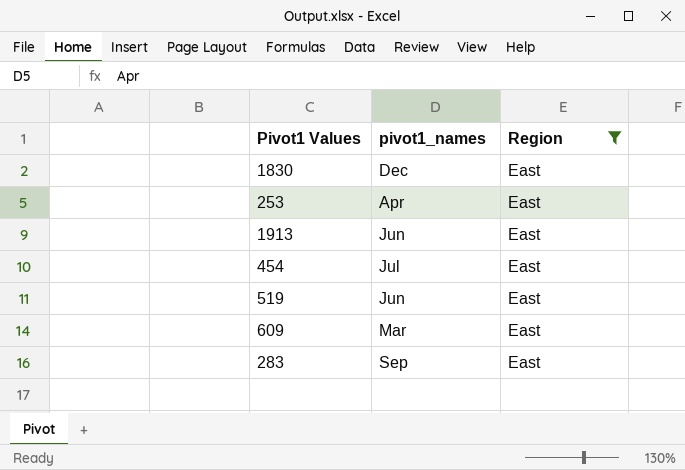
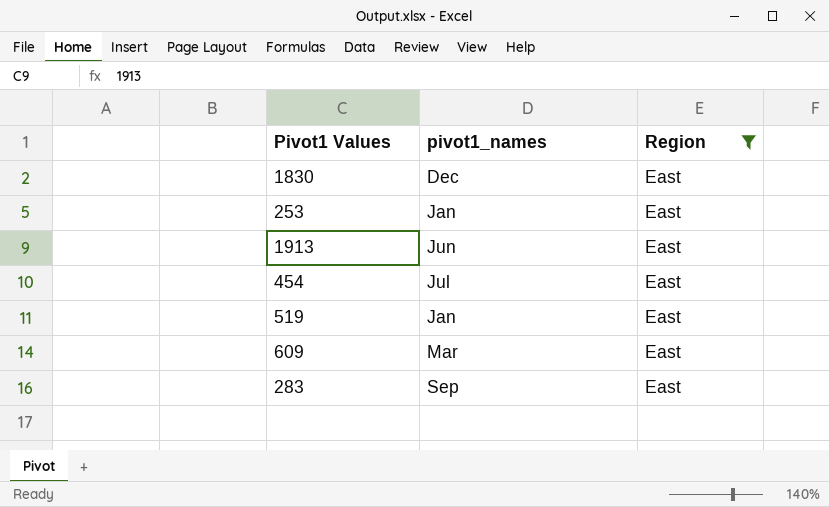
253 | pivot1_names: Apr -> Jan
519 | pivot1_names: Jun -> Jan

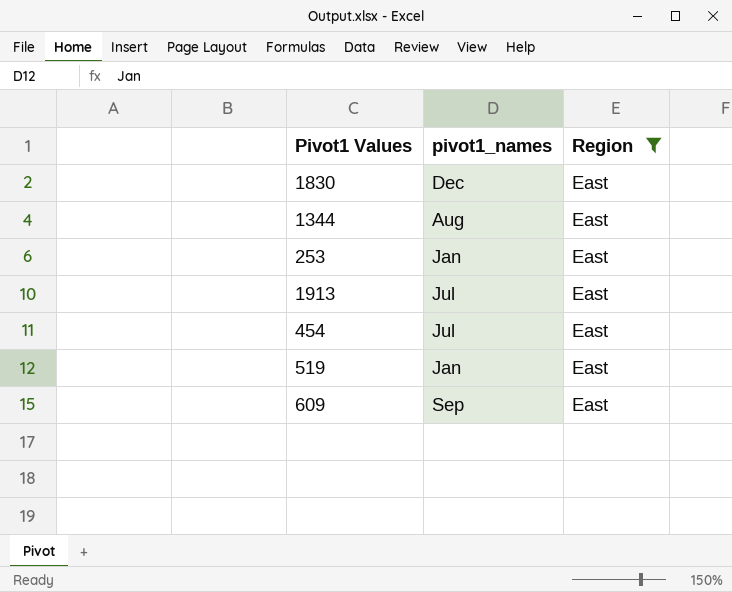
row 283: Sep | East -> none
row 1344: none -> Aug | East
1913 | pivot1_names: Jun -> Jul
609 | pivot1_names: Mar -> Sep

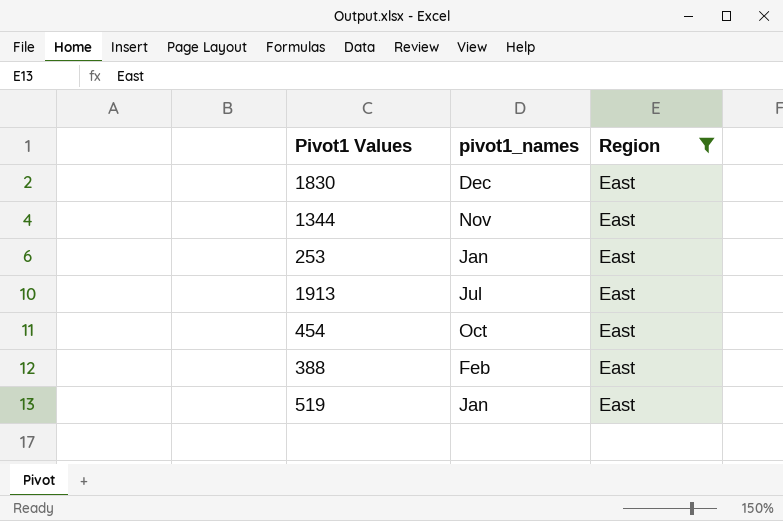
row 609: Sep | East -> none
1344 | pivot1_names: Aug -> Nov
454 | pivot1_names: Jul -> Oct
row 388: none -> Feb | East

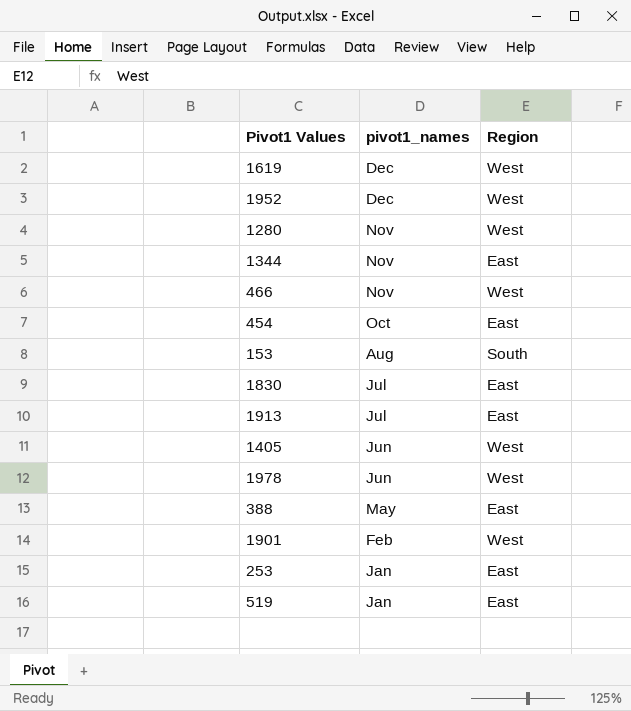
filter: Region = East -> none
row order: none -> pivot1_names descending
1830 | pivot1_names: Dec -> Jul
388 | pivot1_names: Feb -> May

